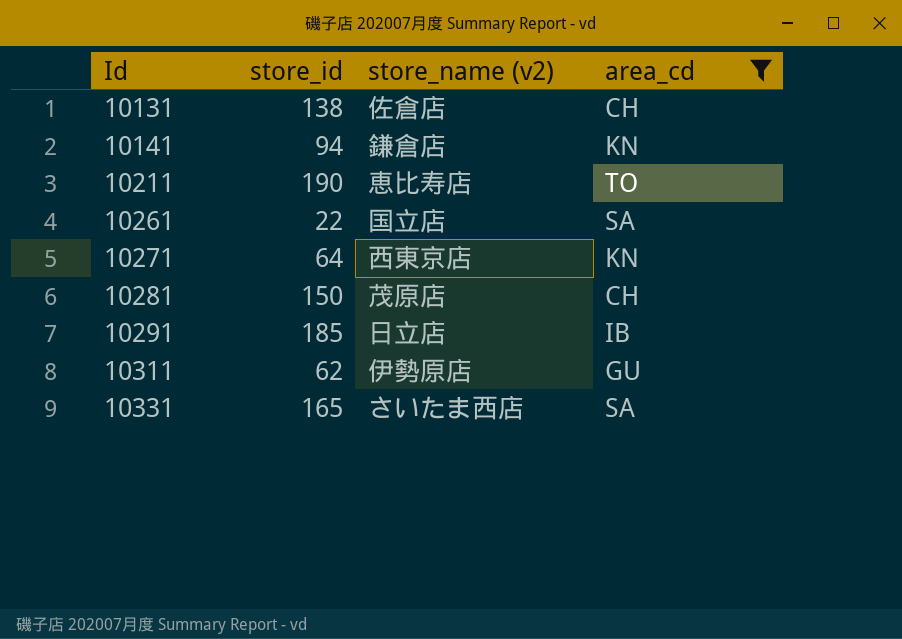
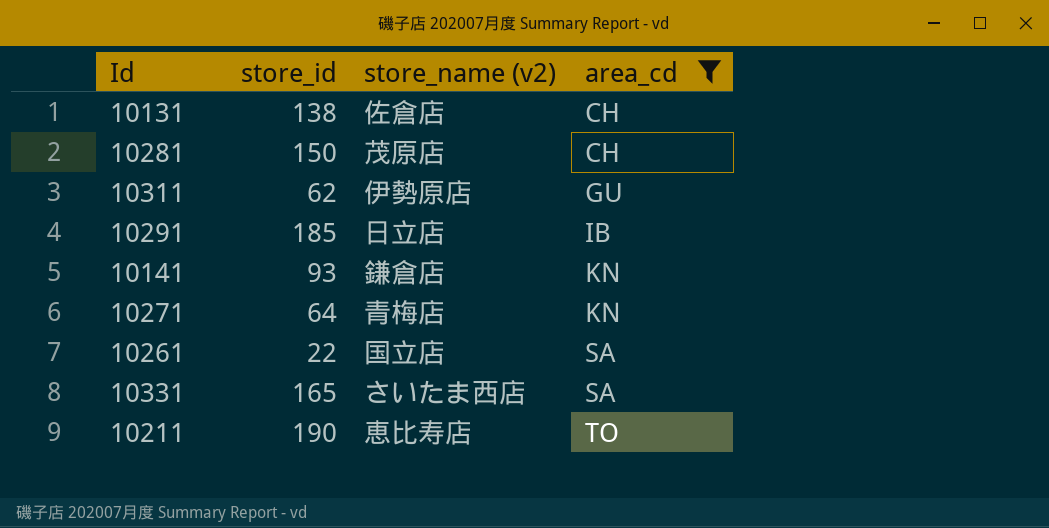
row order: Id ascending -> area_cd ascending
10141 | store_id: 94 -> 93
10271 | store_name (v2): 西東京店 -> 青梅店

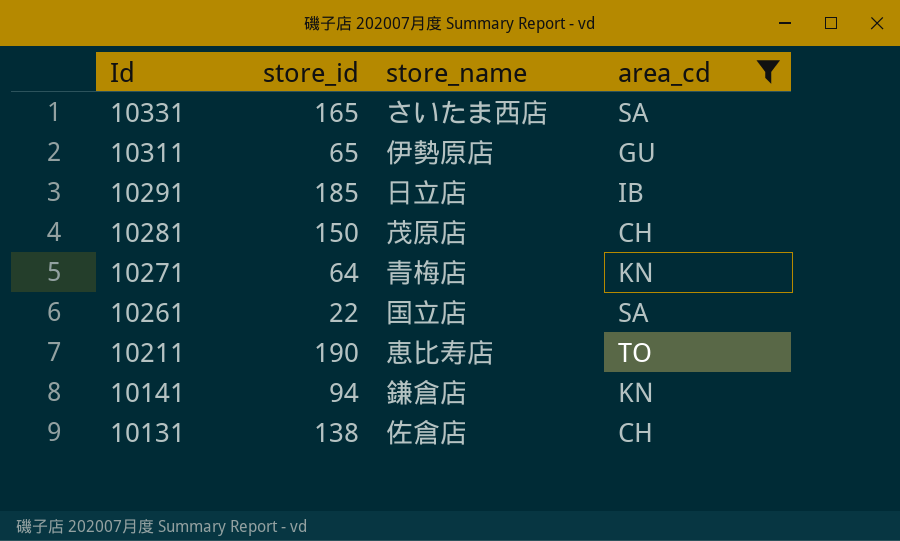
row order: area_cd ascending -> Id descending
column name: store_name (v2) -> store_name
10311 | store_id: 62 -> 65
10141 | store_id: 93 -> 94

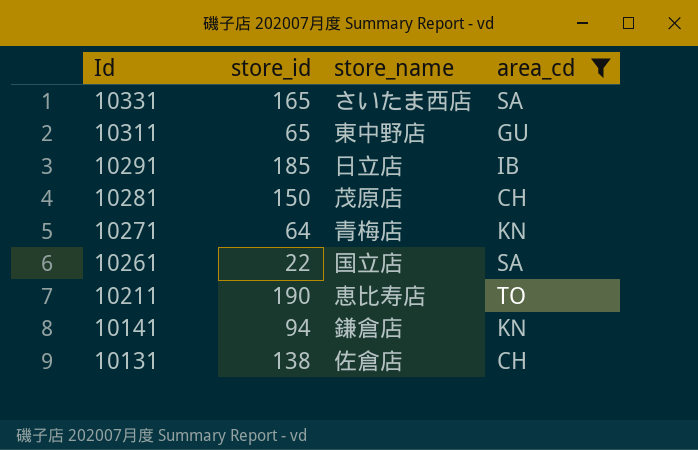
10311 | store_name: 伊勢原店 -> 東中野店

